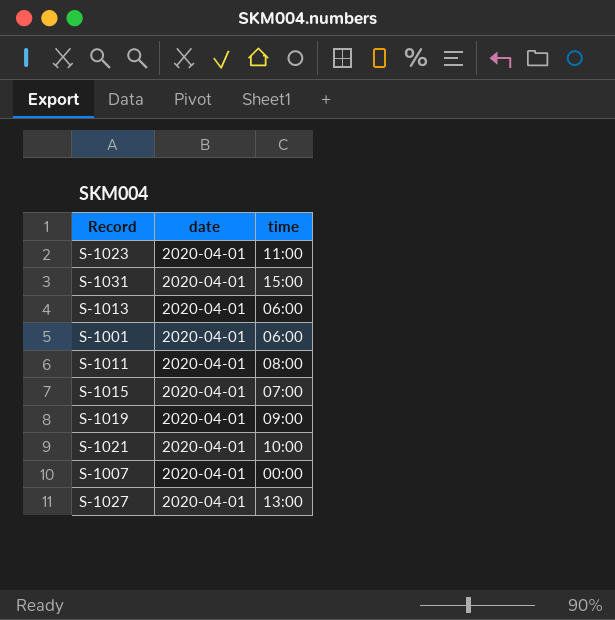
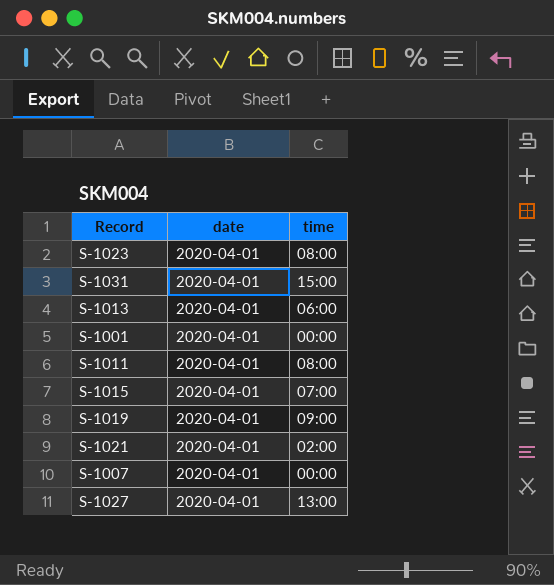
S-1023 | time: 11:00 -> 08:00
S-1001 | time: 06:00 -> 00:00
S-1021 | time: 10:00 -> 02:00

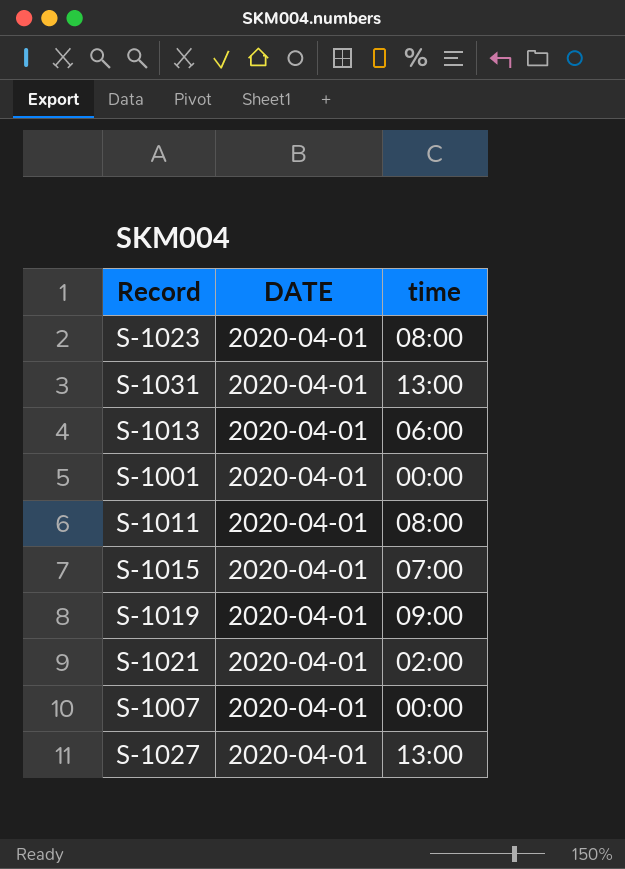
column name: date -> DATE
S-1031 | time: 15:00 -> 13:00

